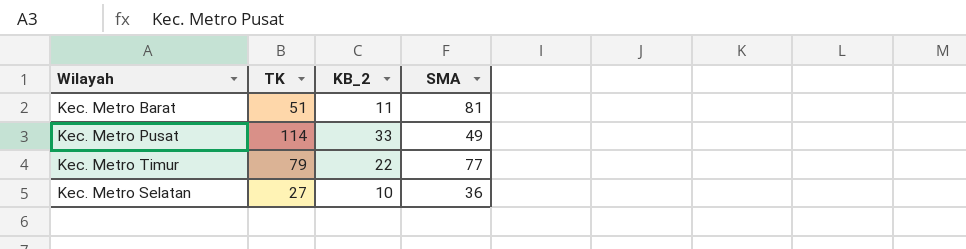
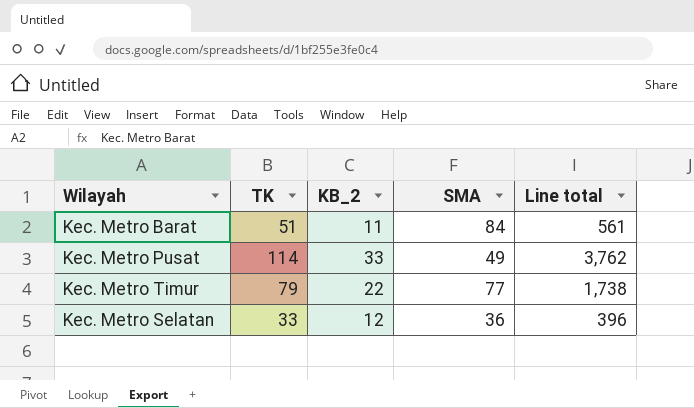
column Line total | formula: none -> [TK] * [KB_2]
Kec. Metro Barat | SMA: 81 -> 84
Kec. Metro Selatan | TK: 27 -> 33
Kec. Metro Selatan | KB_2: 10 -> 12

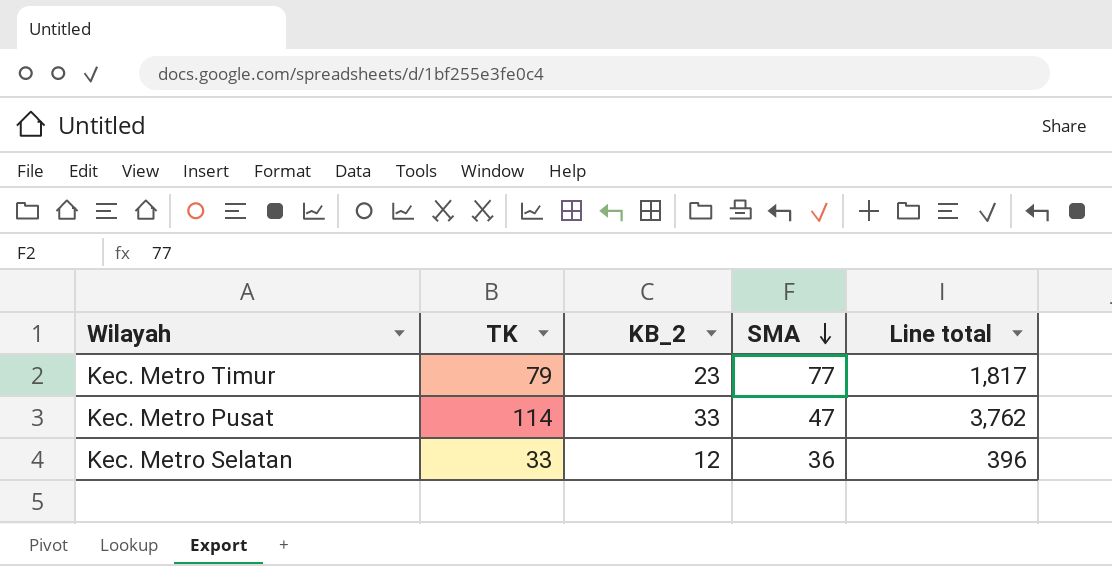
row order: none -> SMA descending
row Kec. Metro Barat: 51 | 11 | 84 | 561 -> none
Kec. Metro Timur | KB_2: 22 -> 23
Kec. Metro Timur | Line total: 1,738 -> 1,817
Kec. Metro Pusat | SMA: 49 -> 47

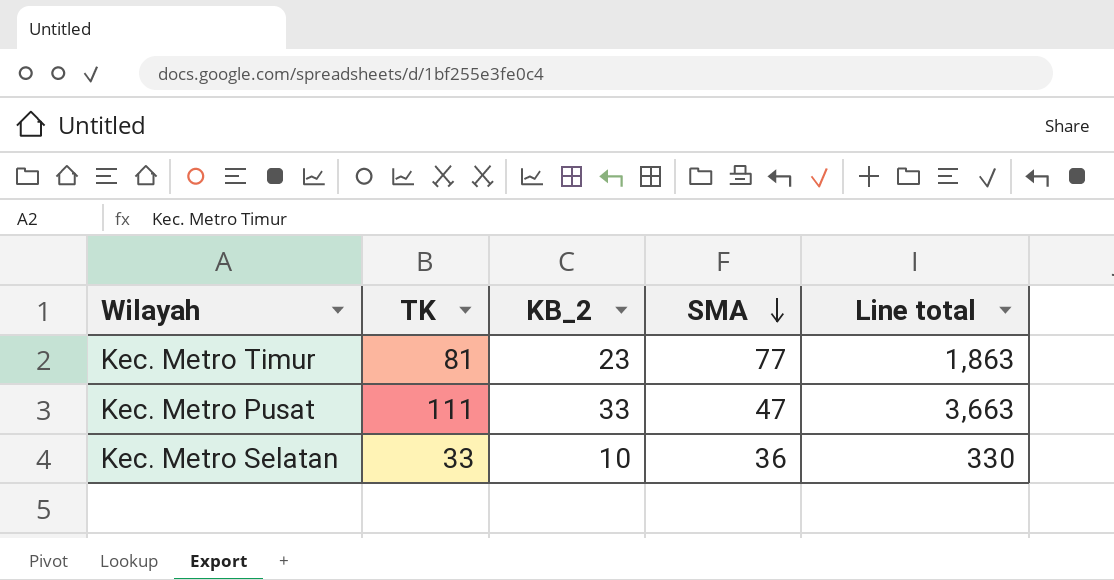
Kec. Metro Timur | TK: 79 -> 81
Kec. Metro Timur | Line total: 1,817 -> 1,863
Kec. Metro Pusat | TK: 114 -> 111
Kec. Metro Pusat | Line total: 3,762 -> 3,663
Kec. Metro Selatan | KB_2: 12 -> 10
Kec. Metro Selatan | Line total: 396 -> 330

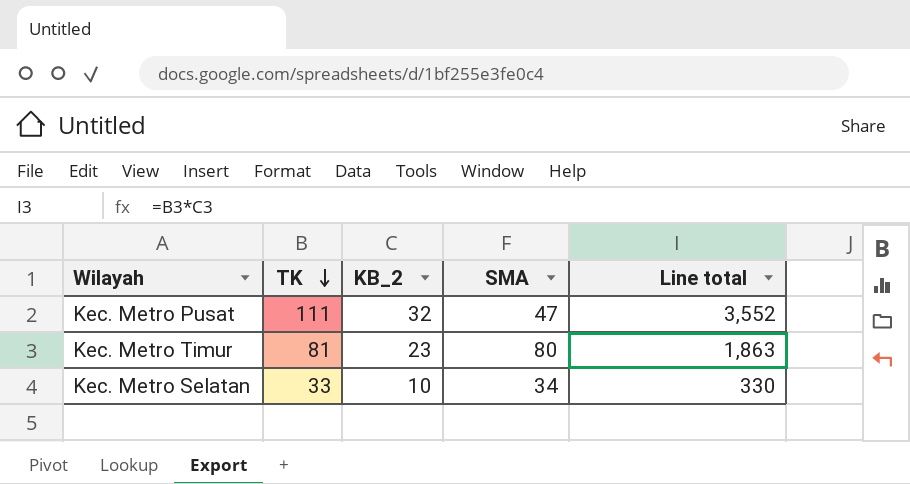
row order: SMA descending -> TK descending
Kec. Metro Pusat | KB_2: 33 -> 32
Kec. Metro Pusat | Line total: 3,663 -> 3,552
Kec. Metro Timur | SMA: 77 -> 80
Kec. Metro Selatan | SMA: 36 -> 34

